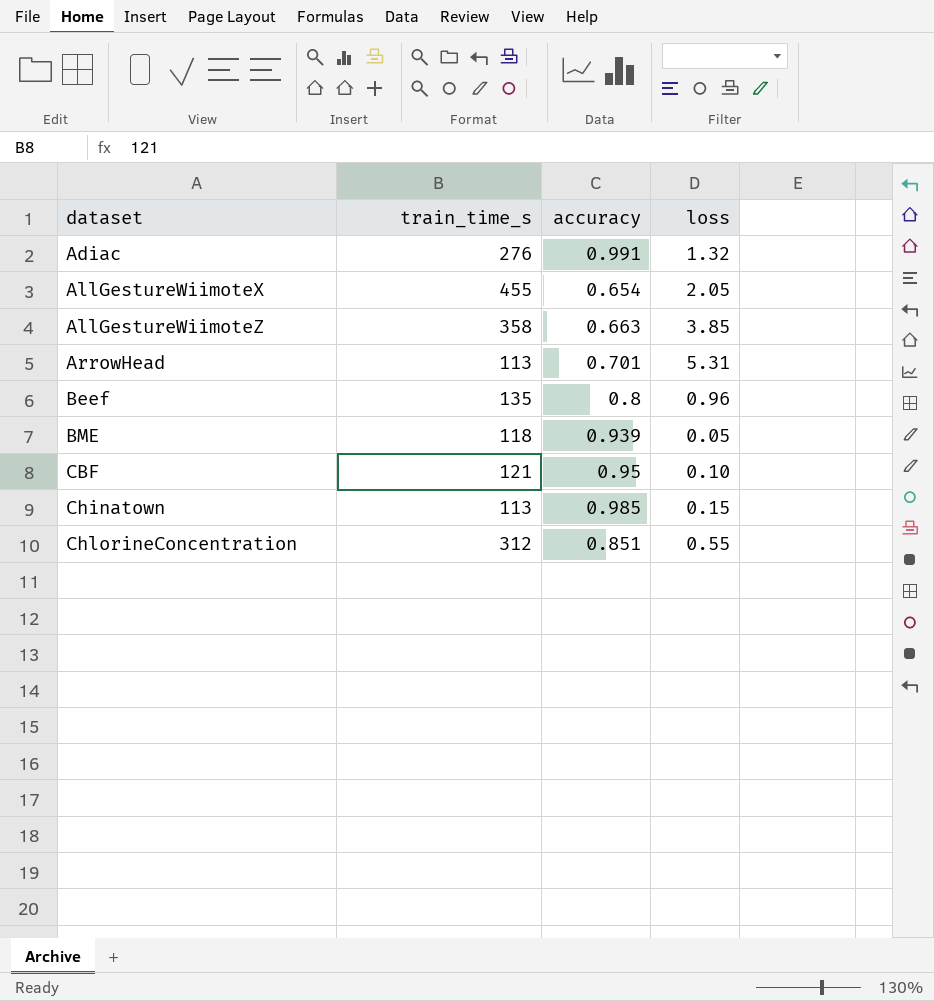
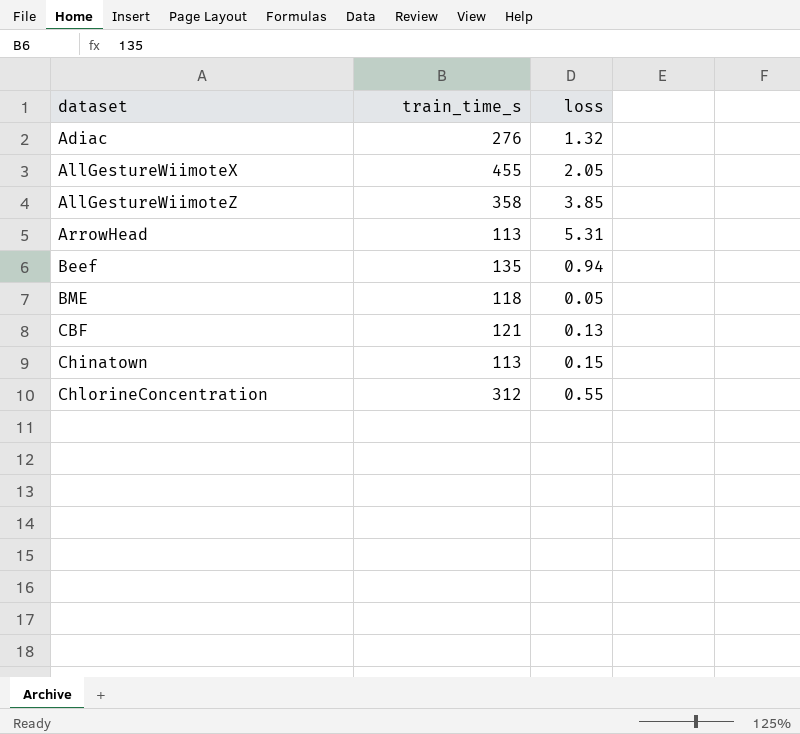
column accuracy | position: 3 -> none
Beef | loss: 0.96 -> 0.94
CBF | loss: 0.10 -> 0.13

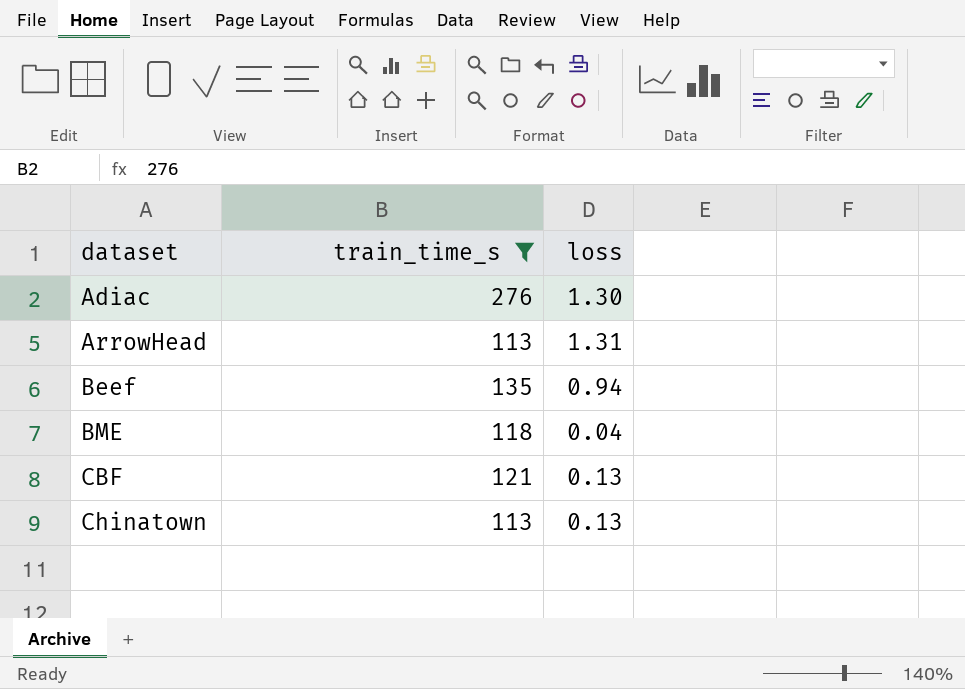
filter: none -> train_time_s <= 276
Adiac | loss: 1.32 -> 1.30
ArrowHead | loss: 5.31 -> 1.31
BME | loss: 0.05 -> 0.04
Chinatown | loss: 0.15 -> 0.13

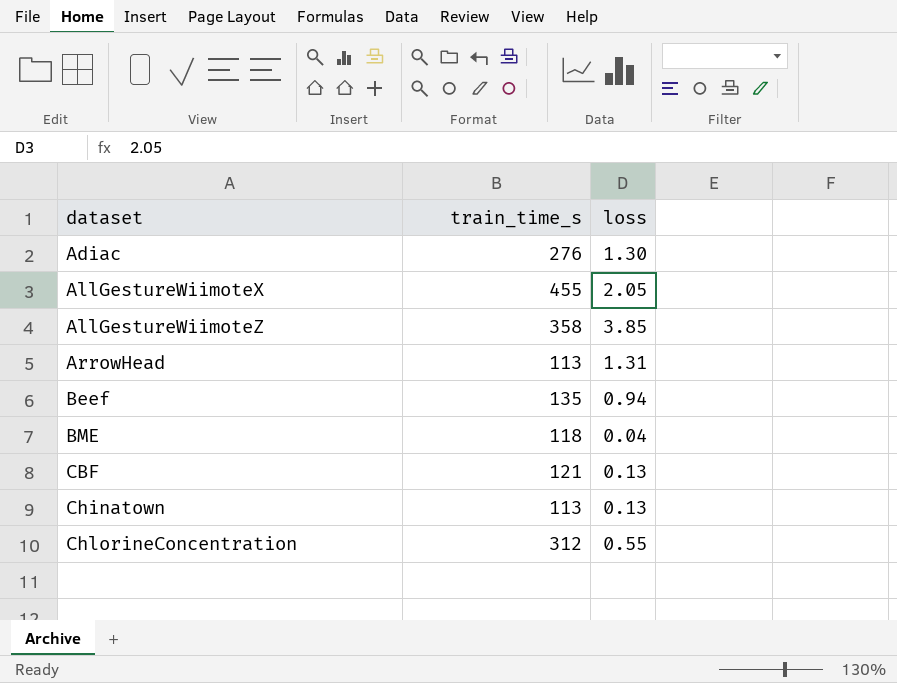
filter: train_time_s <= 276 -> none

